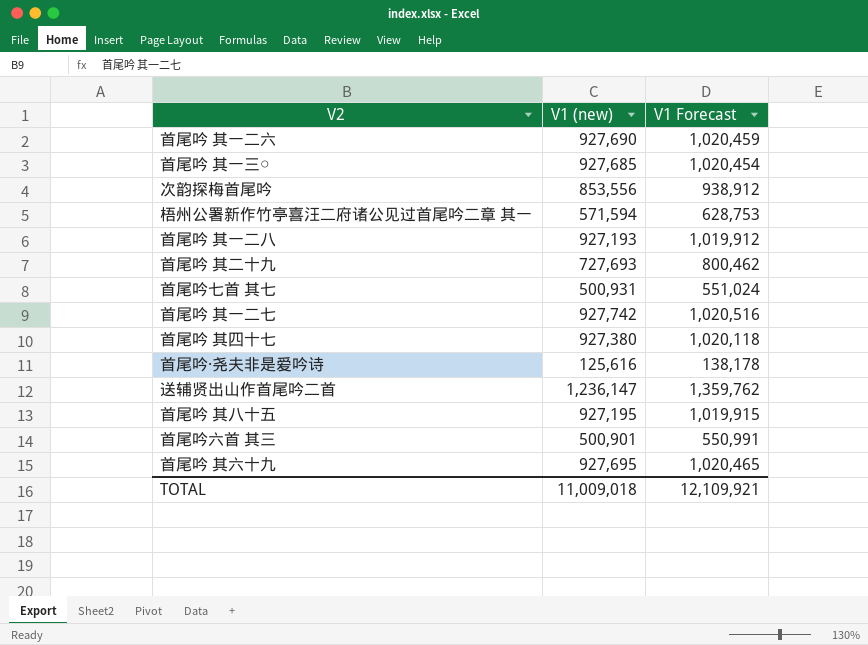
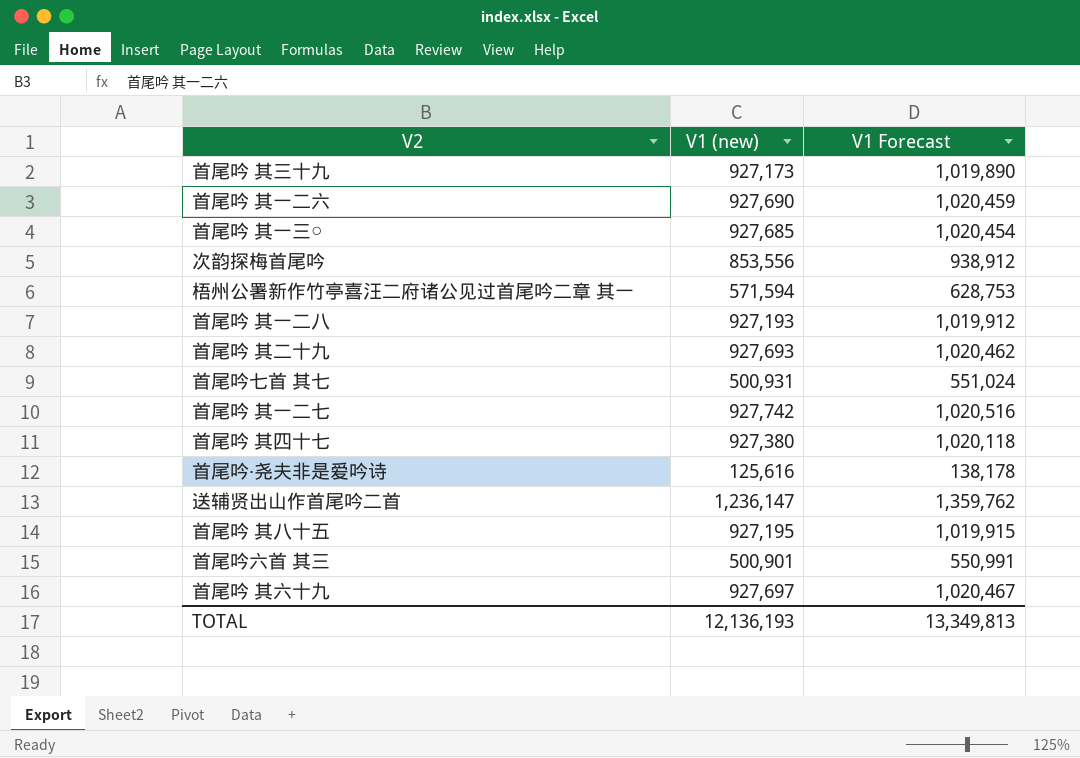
row 首尾吟 其三十九: none -> 927,173 | 1,019,890
首尾吟 其二十九 | V1 (new): 727,693 -> 927,693
首尾吟 其二十九 | V1 Forecast: 800,462 -> 1,020,462
首尾吟 其六十九 | V1 (new): 927,695 -> 927,697
首尾吟 其六十九 | V1 Forecast: 1,020,465 -> 1,020,467
TOTAL | V1 (new): 11,009,018 -> 12,136,193
TOTAL | V1 Forecast: 12,109,921 -> 13,349,813

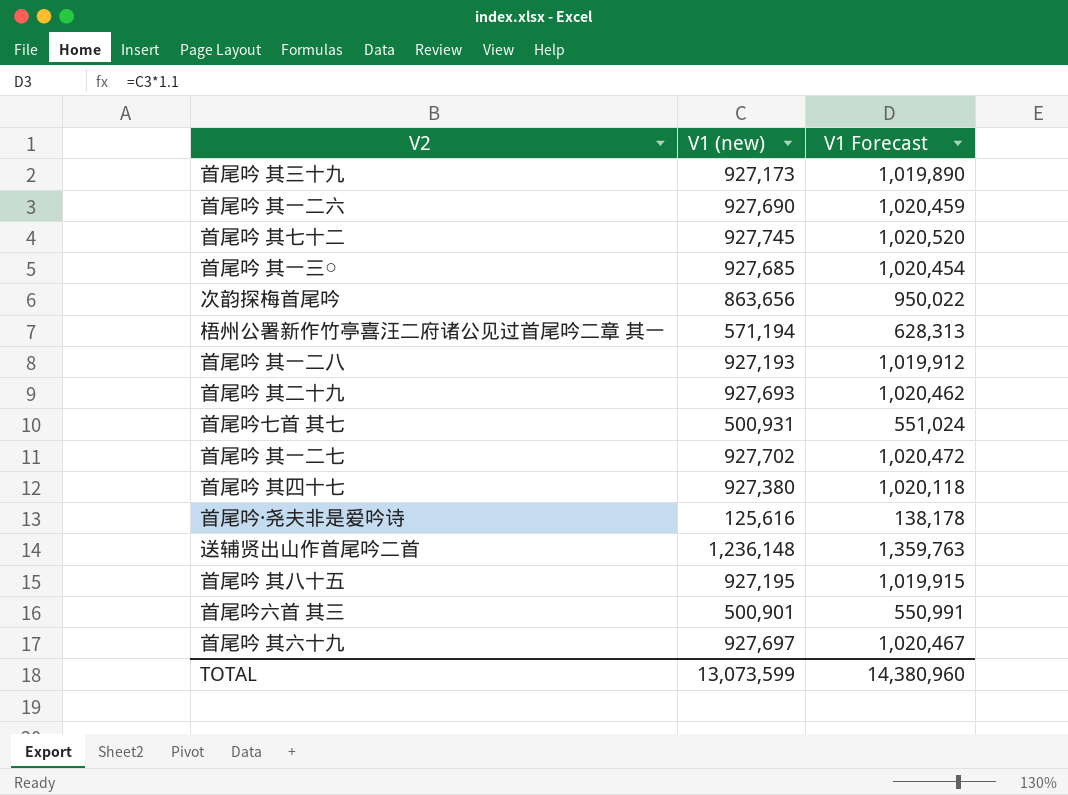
row 首尾吟 其七十二: none -> 927,745 | 1,020,520
次韵探梅首尾吟 | V1 (new): 853,556 -> 863,656
次韵探梅首尾吟 | V1 Forecast: 938,912 -> 950,022
梧州公署新作竹亭喜汪二府诸公见过首尾吟二章 其一 | V1 (new): 571,594 -> 571,194
梧州公署新作竹亭喜汪二府诸公见过首尾吟二章 其一 | V1 Forecast: 628,753 -> 628,313
首尾吟 其一二七 | V1 (new): 927,742 -> 927,702
首尾吟 其一二七 | V1 Forecast: 1,020,516 -> 1,020,472
送辅贤出山作首尾吟二首 | V1 (new): 1,236,147 -> 1,236,148
送辅贤出山作首尾吟二首 | V1 Forecast: 1,359,762 -> 1,359,763
TOTAL | V1 (new): 12,136,193 -> 13,073,599
TOTAL | V1 Forecast: 13,349,813 -> 14,380,960

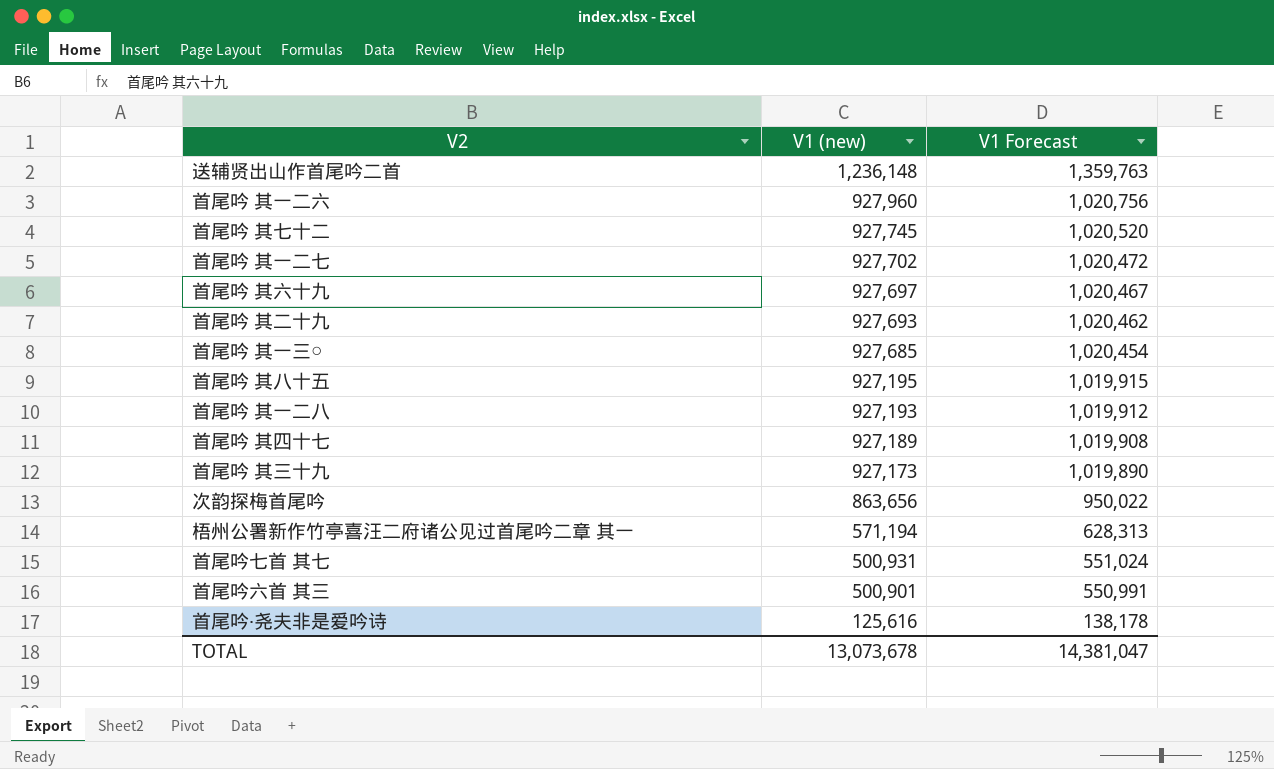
row order: none -> V1 (new) descending
首尾吟 其一二六 | V1 (new): 927,690 -> 927,960
首尾吟 其一二六 | V1 Forecast: 1,020,459 -> 1,020,756
首尾吟 其四十七 | V1 (new): 927,380 -> 927,189
首尾吟 其四十七 | V1 Forecast: 1,020,118 -> 1,019,908
TOTAL | V1 (new): 13,073,599 -> 13,073,678
TOTAL | V1 Forecast: 14,380,960 -> 14,381,047

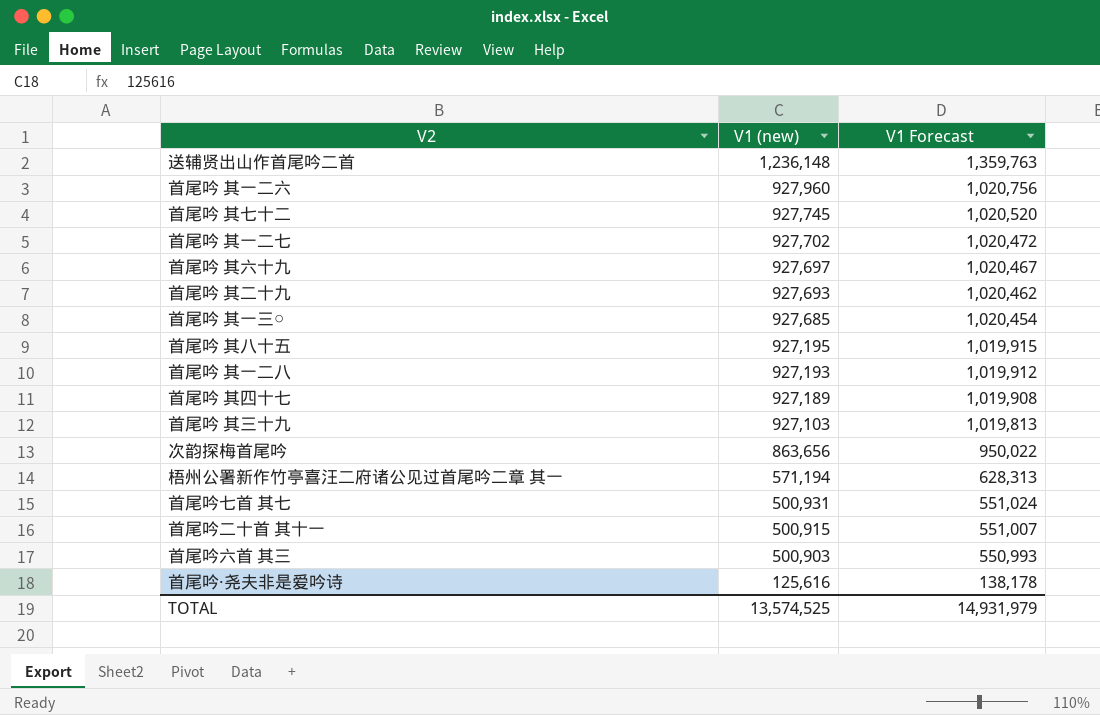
首尾吟 其三十九 | V1 (new): 927,173 -> 927,103
首尾吟 其三十九 | V1 Forecast: 1,019,890 -> 1,019,813
row 首尾吟二十首 其十一: none -> 500,915 | 551,007
首尾吟六首 其三 | V1 (new): 500,901 -> 500,903
首尾吟六首 其三 | V1 Forecast: 550,991 -> 550,993
TOTAL | V1 (new): 13,073,678 -> 13,574,525
TOTAL | V1 Forecast: 14,381,047 -> 14,931,979

